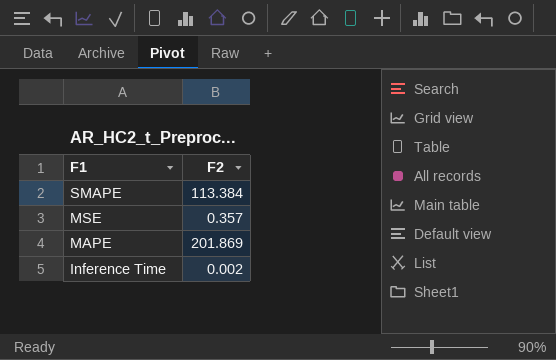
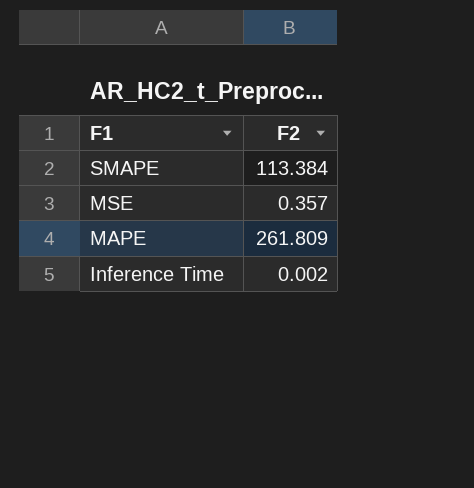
MAPE | F2: 201.869 -> 261.809

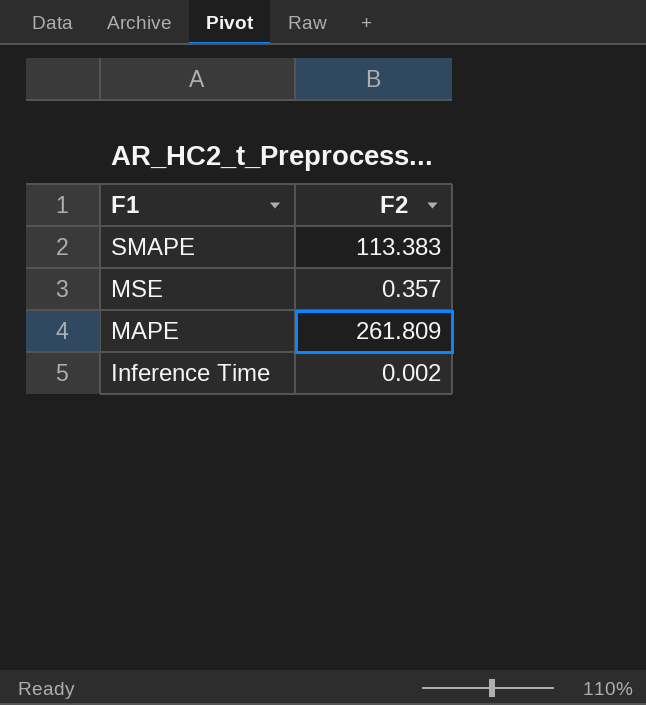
SMAPE | F2: 113.384 -> 113.383

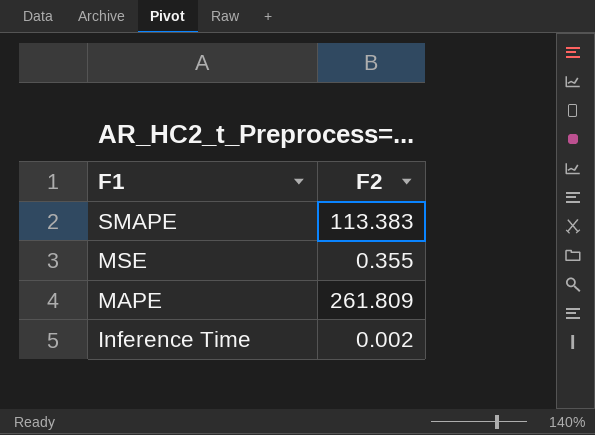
MSE | F2: 0.357 -> 0.355

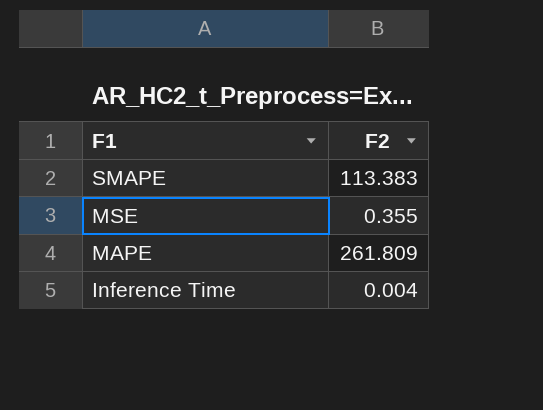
Inference Time | F2: 0.002 -> 0.004

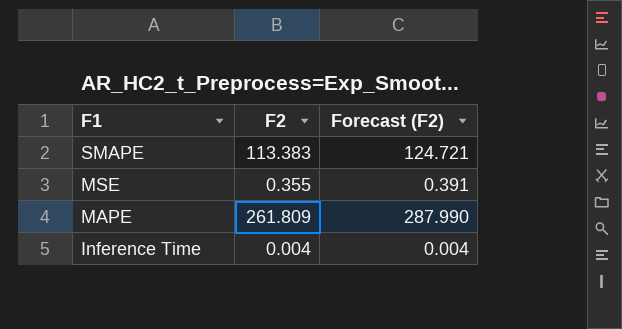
column Forecast (F2) | formula: none -> [F2] * 1.1

